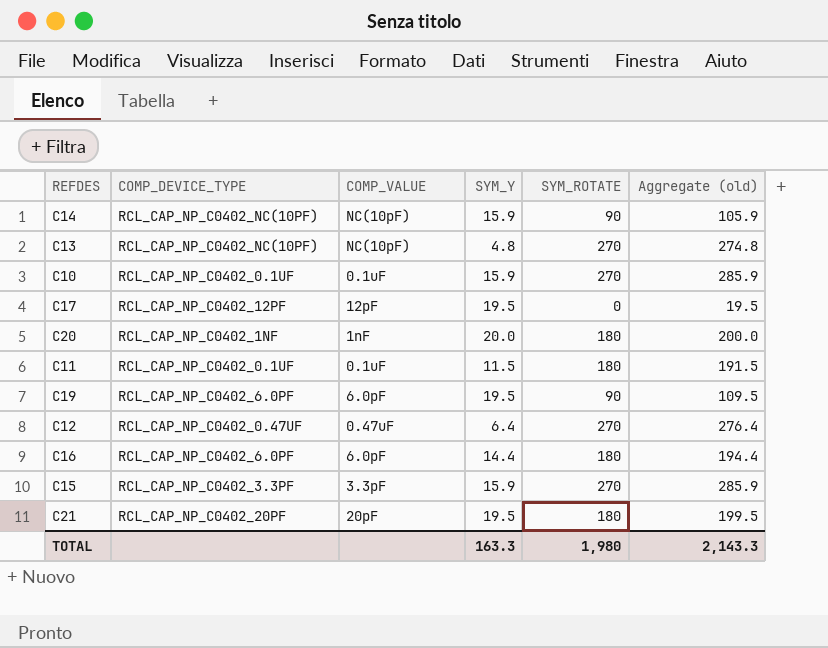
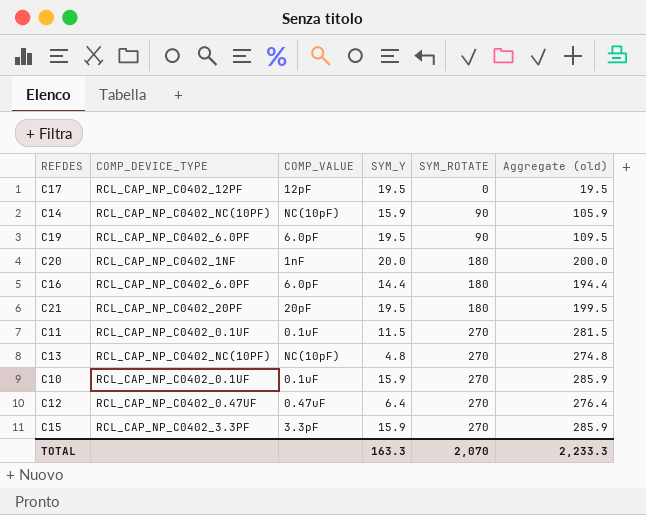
row order: none -> SYM_ROTATE ascending
C11 | SYM_ROTATE: 180 -> 270
C11 | Aggregate (old): 191.5 -> 281.5
TOTAL | SYM_ROTATE: 1,980 -> 2,070
TOTAL | Aggregate (old): 2,143.3 -> 2,233.3

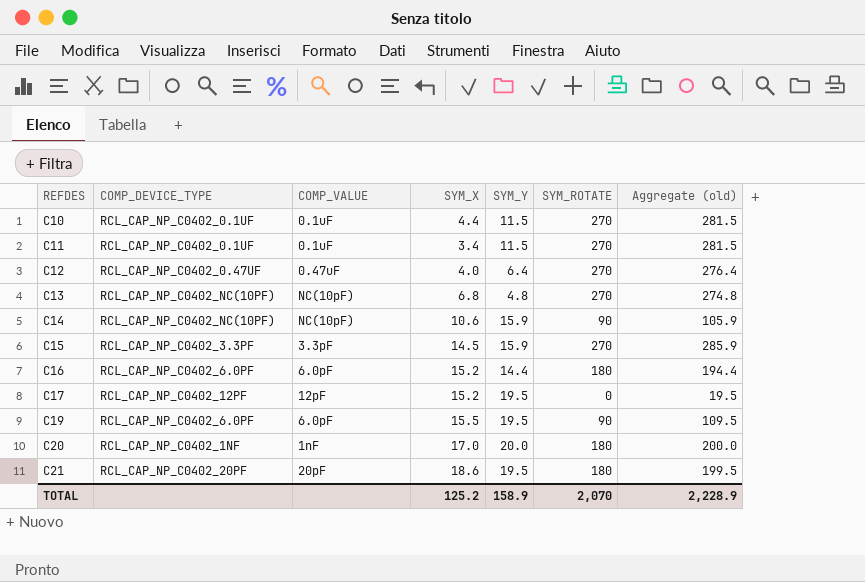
row order: SYM_ROTATE ascending -> REFDES ascending
column SYM_X | position: none -> 4
C10 | SYM_Y: 15.9 -> 11.5
C10 | Aggregate (old): 285.9 -> 281.5
TOTAL | SYM_Y: 163.3 -> 158.9
TOTAL | Aggregate (old): 2,233.3 -> 2,228.9

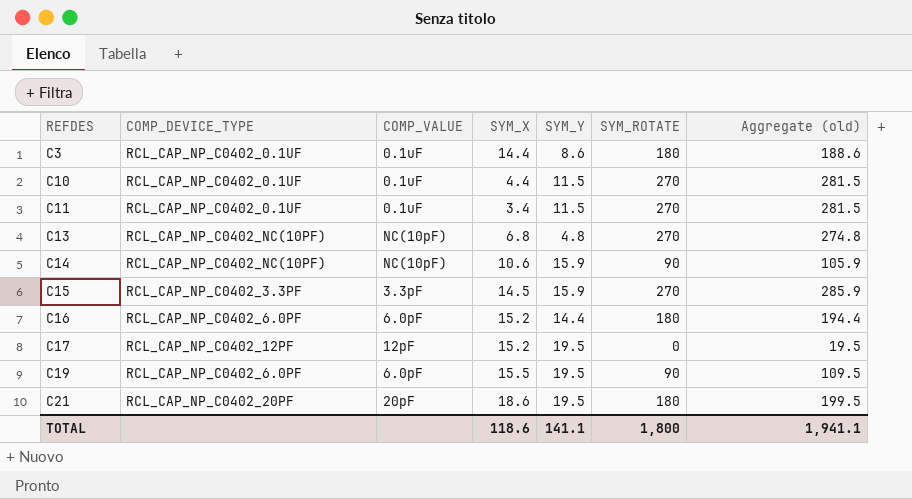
row C12: RCL_CAP_NP_C0402_0.47UF | 0.47uF | 4.0 | 6.4 | 270 | 276.4 -> none
row C20: RCL_CAP_NP_C0402_1NF | 1nF | 17.0 | 20.0 | 180 | 200.0 -> none
row C3: none -> RCL_CAP_NP_C0402_0.1UF | 0.1uF | 14.4 | 8.6 | 180 | 188.6
TOTAL | SYM_X: 125.2 -> 118.6
TOTAL | SYM_Y: 158.9 -> 141.1
TOTAL | SYM_ROTATE: 2,070 -> 1,800
TOTAL | Aggregate (old): 2,228.9 -> 1,941.1

